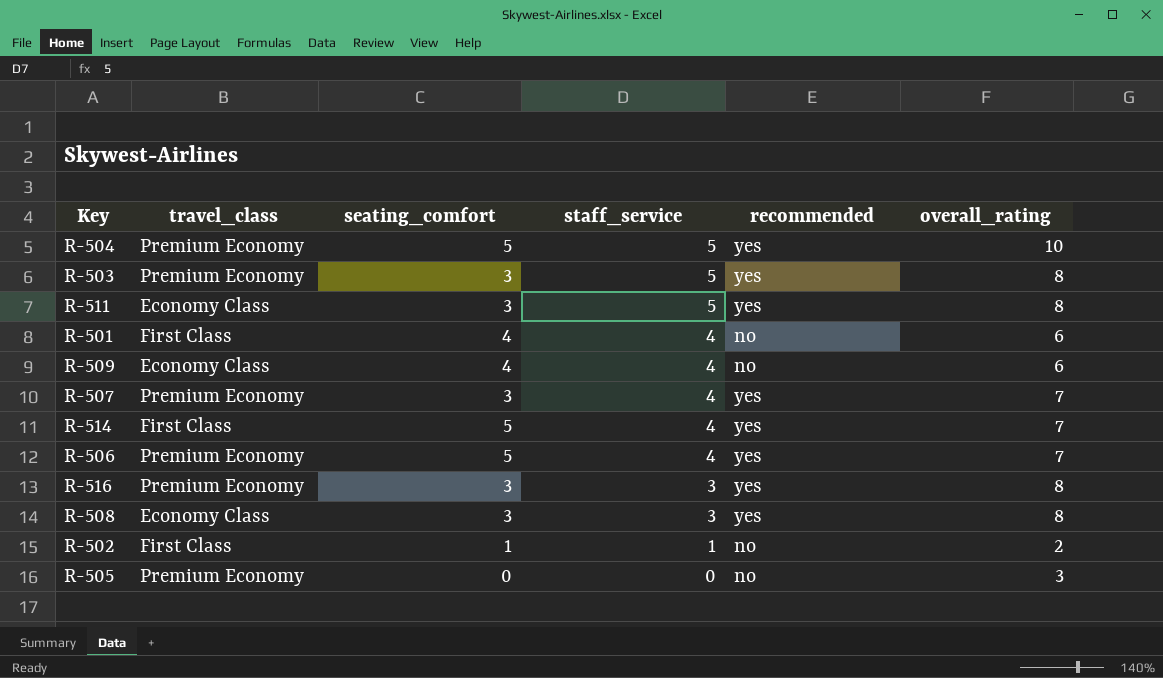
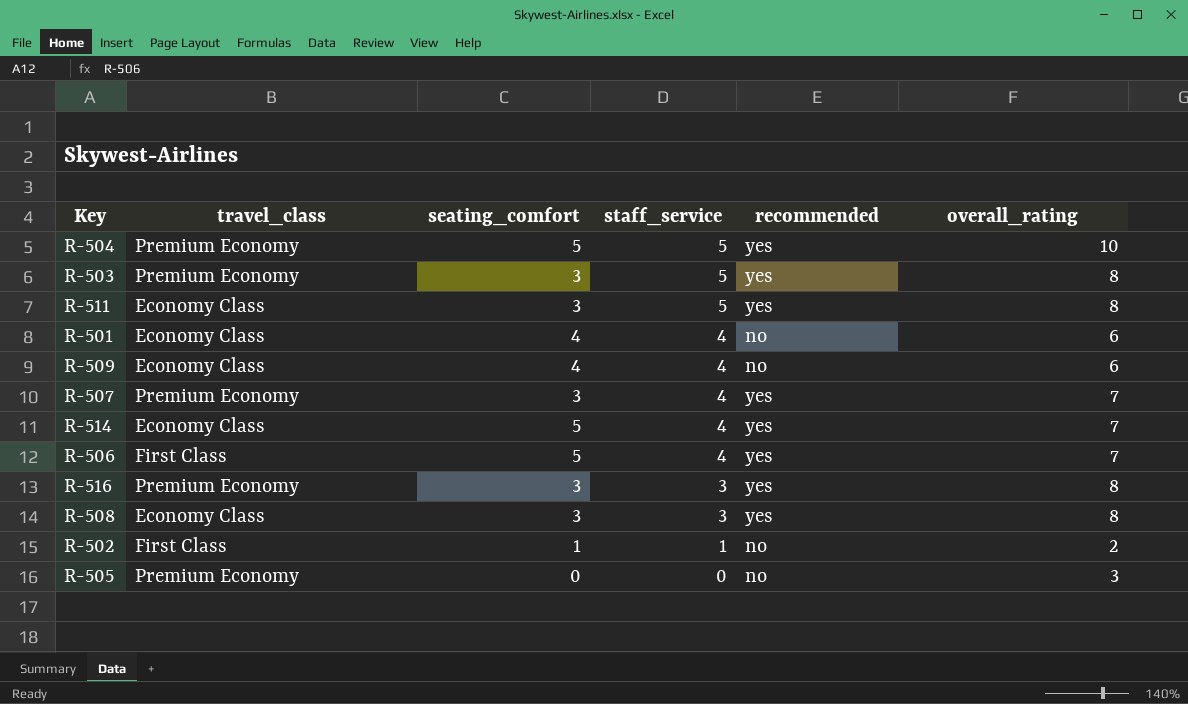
R-501 | travel_class: First Class -> Economy Class
R-514 | travel_class: First Class -> Economy Class
R-506 | travel_class: Premium Economy -> First Class

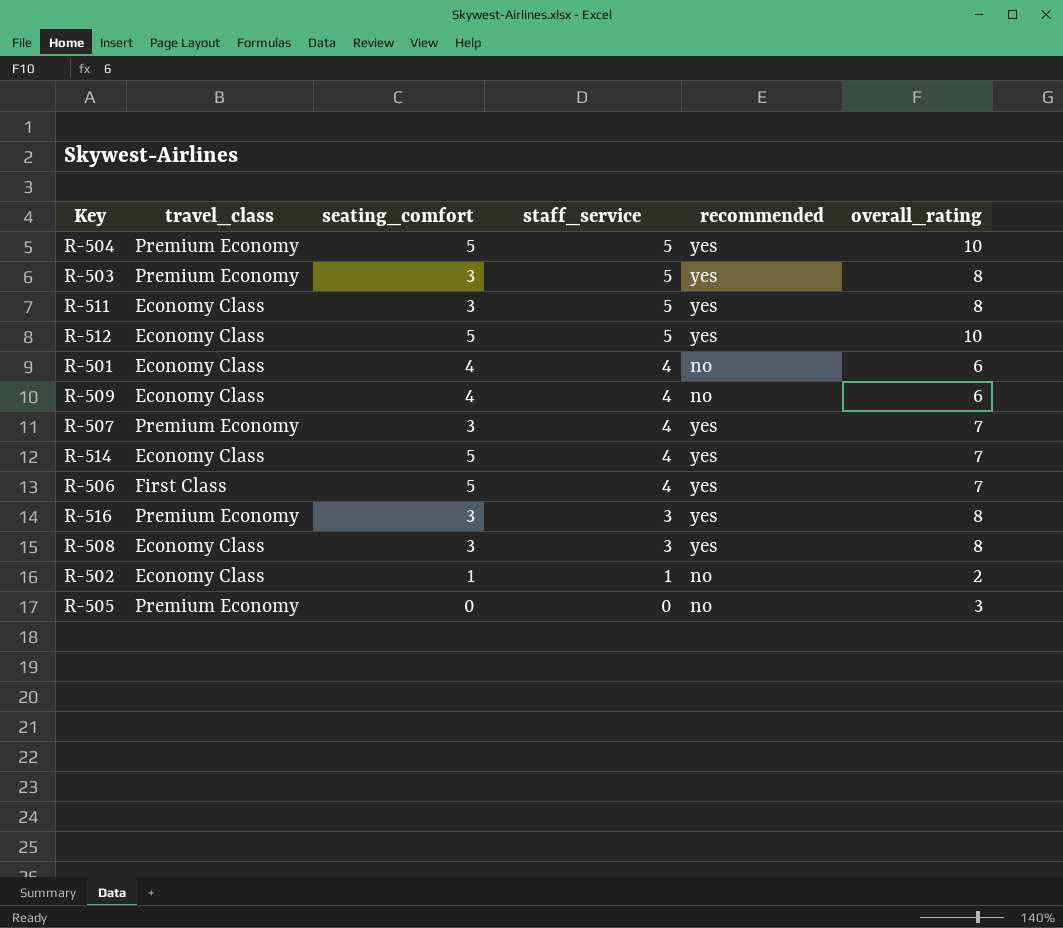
row R-512: none -> Economy Class | 5 | 5 | yes | 10
R-502 | travel_class: First Class -> Economy Class

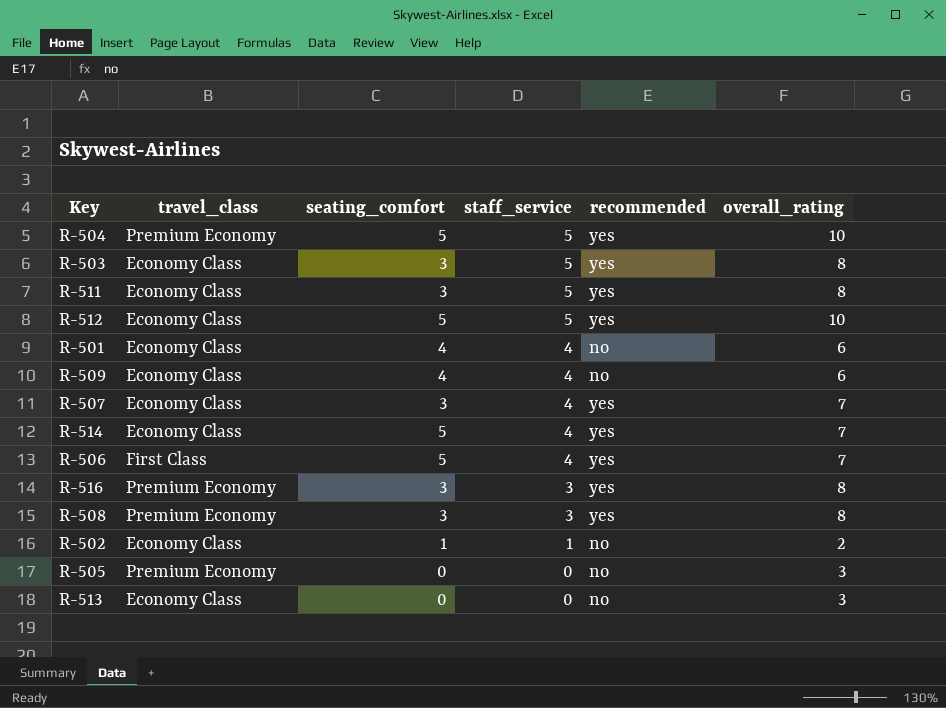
R-503 | travel_class: Premium Economy -> Economy Class
R-507 | travel_class: Premium Economy -> Economy Class
R-508 | travel_class: Economy Class -> Premium Economy
row R-513: none -> Economy Class | 0 | 0 | no | 3

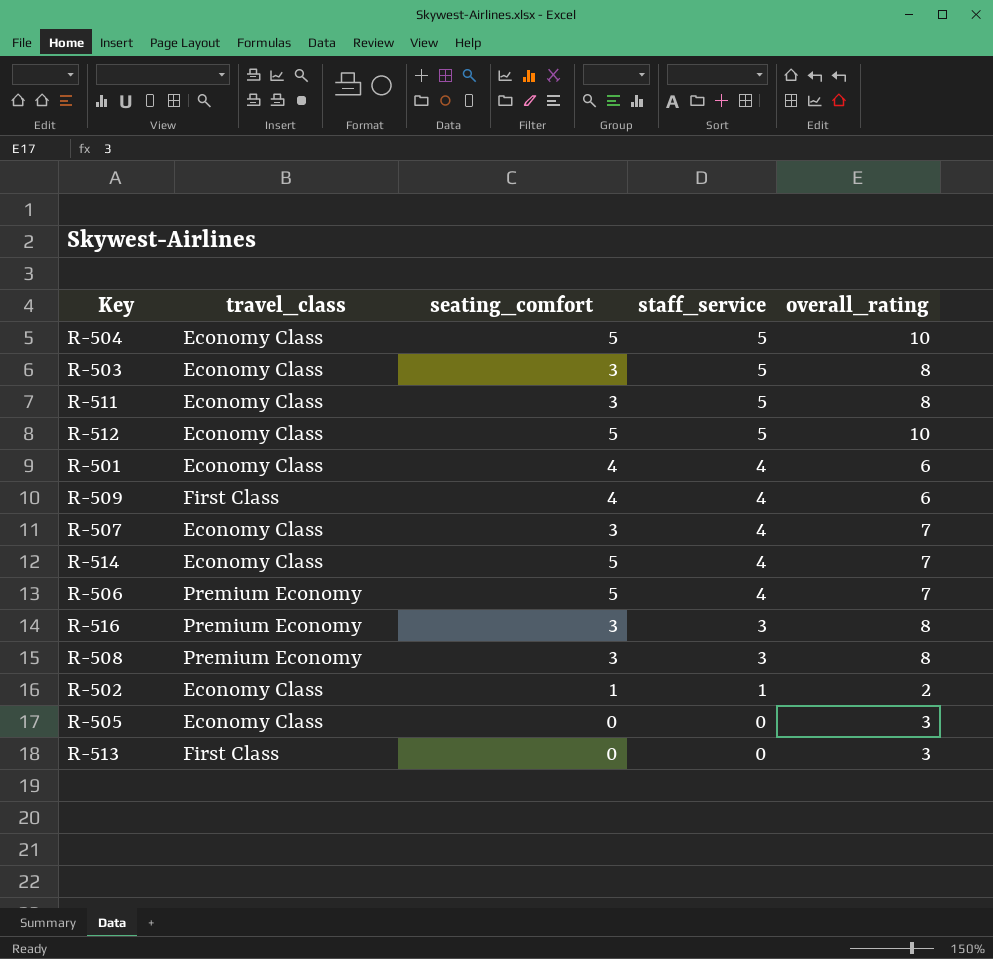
column recommended | position: 5 -> none
R-504 | travel_class: Premium Economy -> Economy Class
R-509 | travel_class: Economy Class -> First Class
R-506 | travel_class: First Class -> Premium Economy
R-505 | travel_class: Premium Economy -> Economy Class
R-513 | travel_class: Economy Class -> First Class

